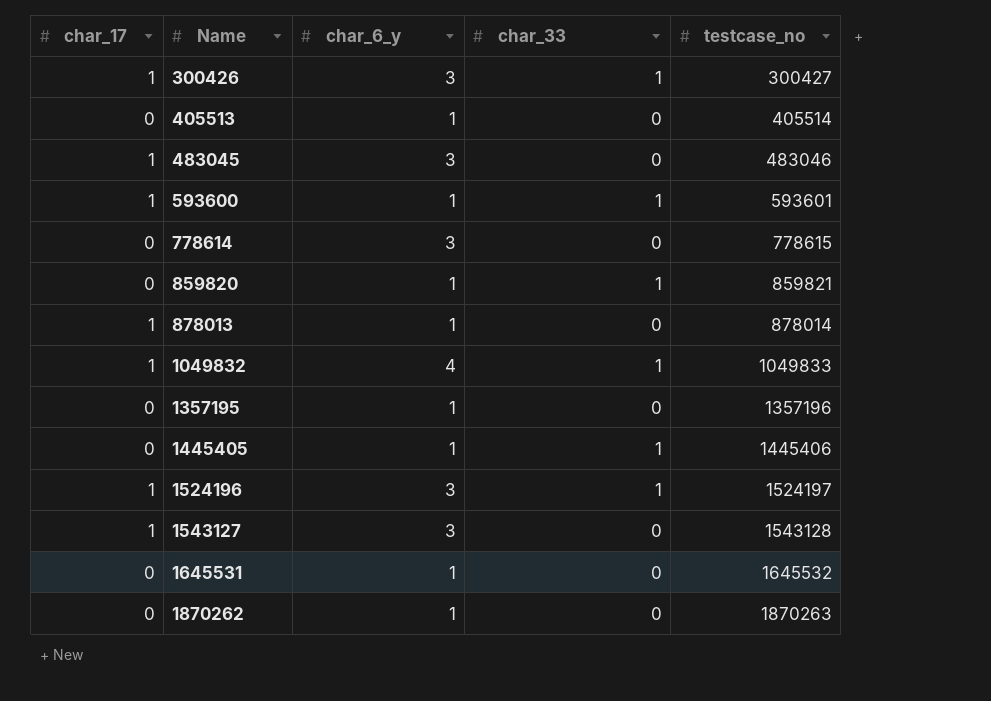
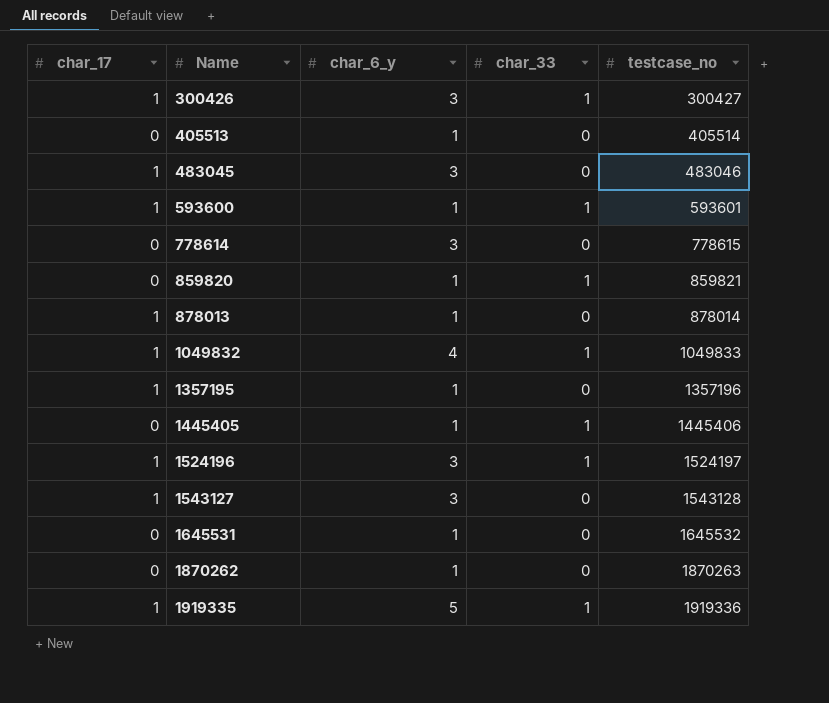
1357195 | char_17: 0 -> 1
row 1919335: none -> 1 | 5 | 1 | 1919336

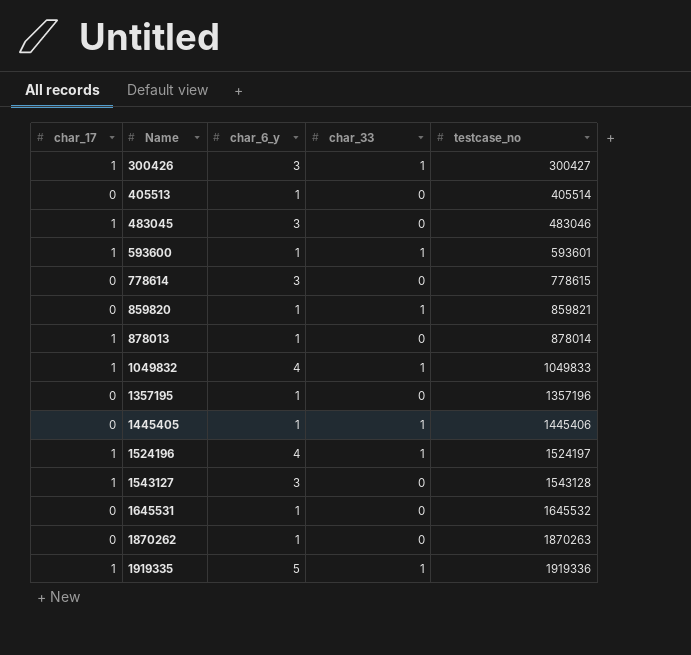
1357195 | char_17: 1 -> 0
1524196 | char_6_y: 3 -> 4

